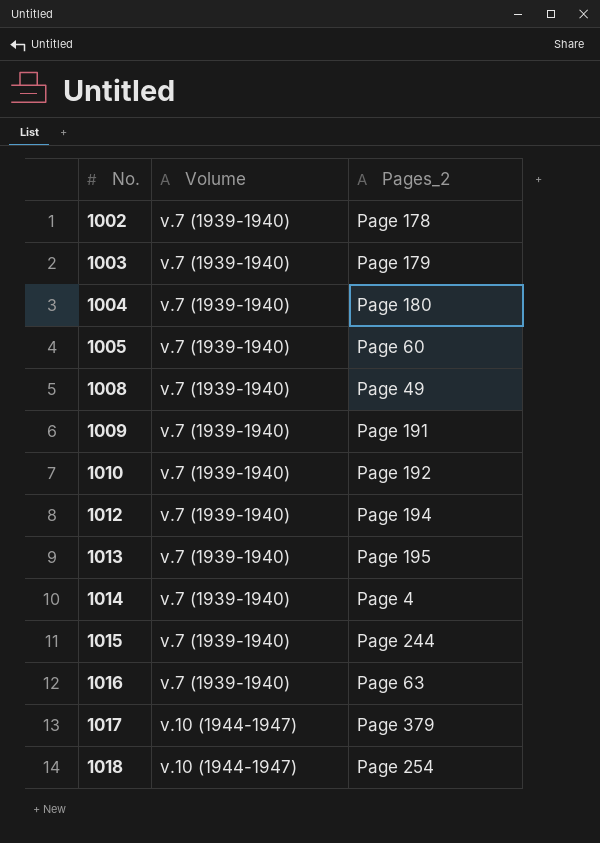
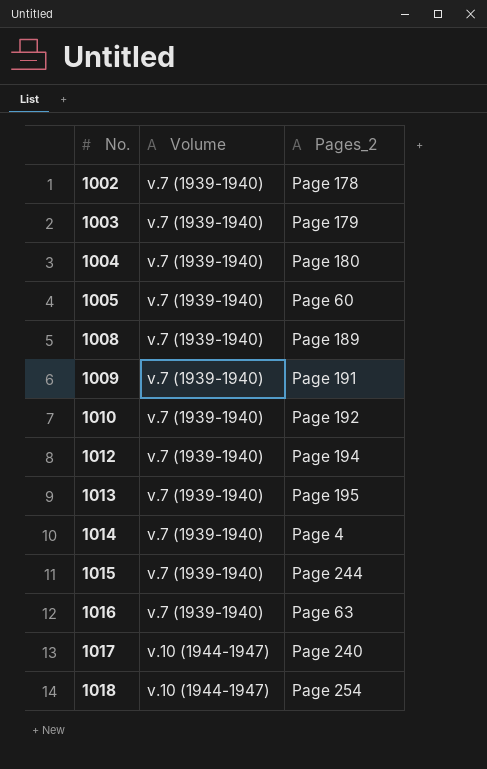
1008 | Pages_2: Page 49 -> Page 189
1017 | Pages_2: Page 379 -> Page 240

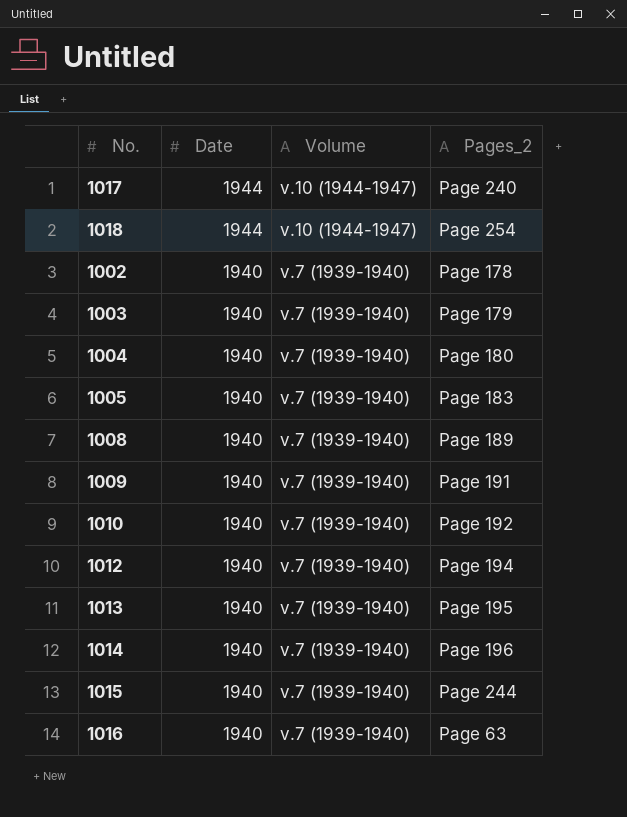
row order: No. ascending -> Date descending
column Date | position: none -> 2
1005 | Pages_2: Page 60 -> Page 183
1014 | Pages_2: Page 4 -> Page 196

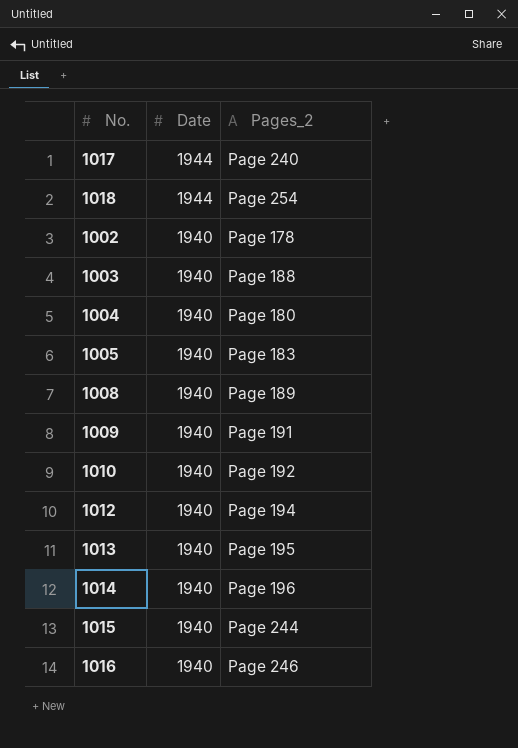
column Volume | position: 3 -> none
1003 | Pages_2: Page 179 -> Page 188
1016 | Pages_2: Page 63 -> Page 246

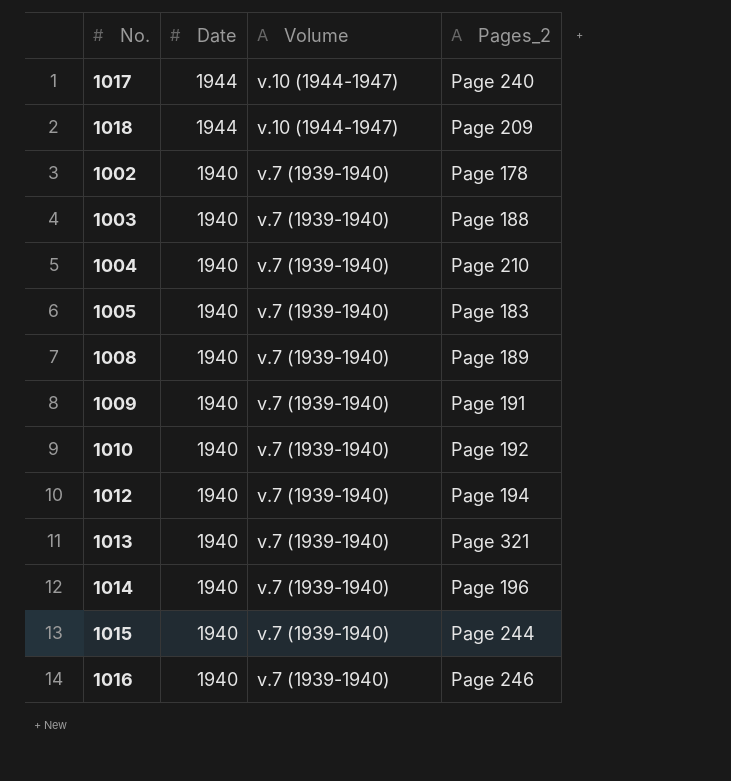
column Volume | position: none -> 3
1018 | Pages_2: Page 254 -> Page 209
1004 | Pages_2: Page 180 -> Page 210
1013 | Pages_2: Page 195 -> Page 321

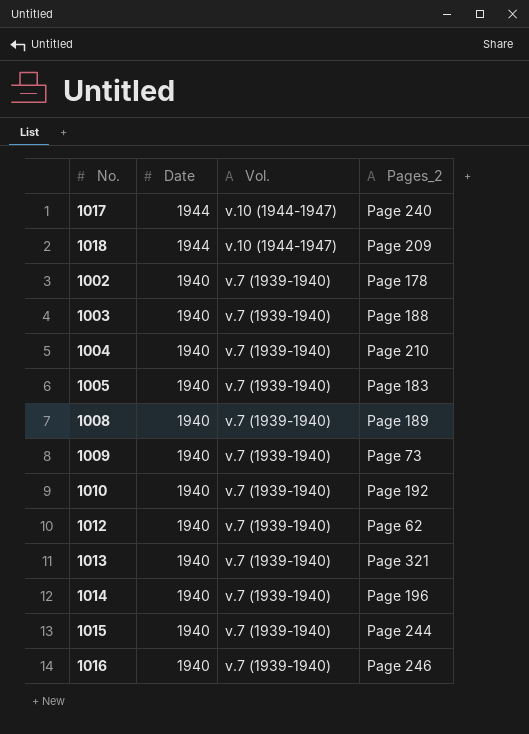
column name: Volume -> Vol.
1009 | Pages_2: Page 191 -> Page 73
1012 | Pages_2: Page 194 -> Page 62

